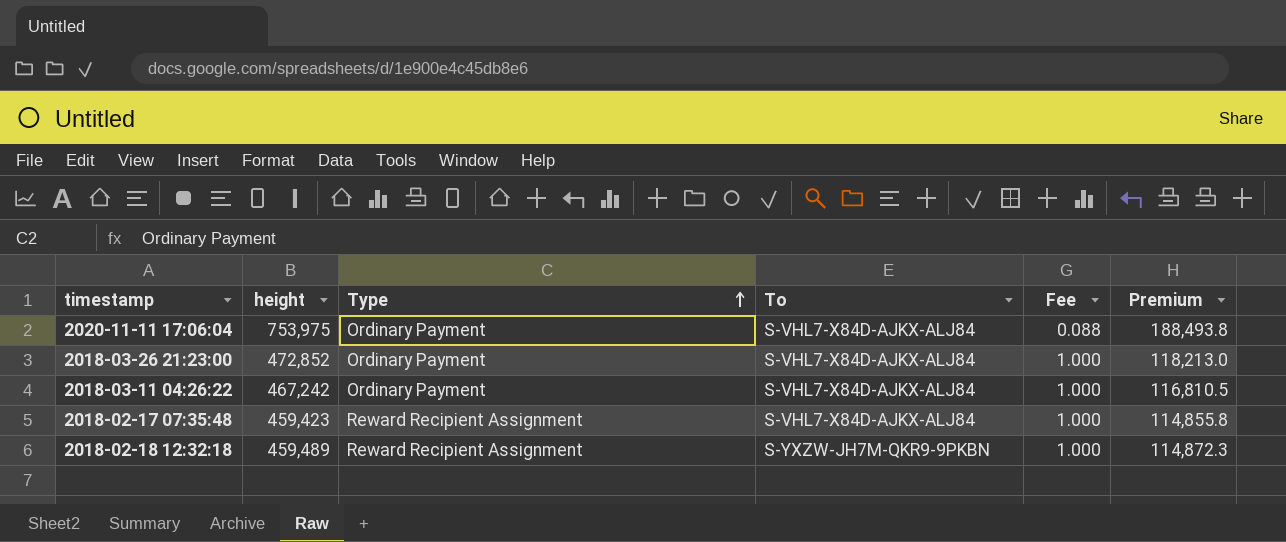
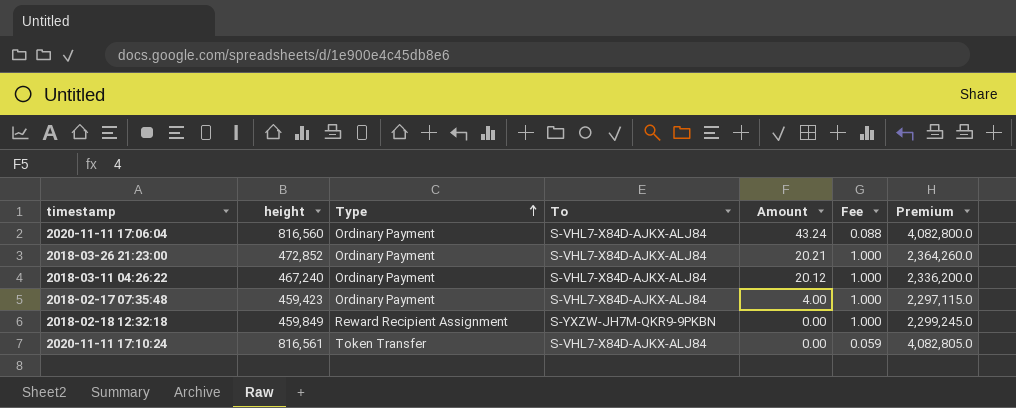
column Amount | position: none -> 5
column Premium | formula: [height] * 0.25 -> [height] * 5
2020-11-11 17:06:04 | height: 753,975 -> 816,560
2018-03-11 04:26:22 | height: 467,242 -> 467,240
2018-02-17 07:35:48 | Type: Reward Recipient Assignment -> Ordinary Payment
2018-02-18 12:32:18 | height: 459,489 -> 459,849
row 2020-11-11 17:10:24: none -> 816,561 | Token Transfer | S-VHL7-X84D-AJKX-ALJ84 | 0.00 | 0.059 | 4,082,805.0

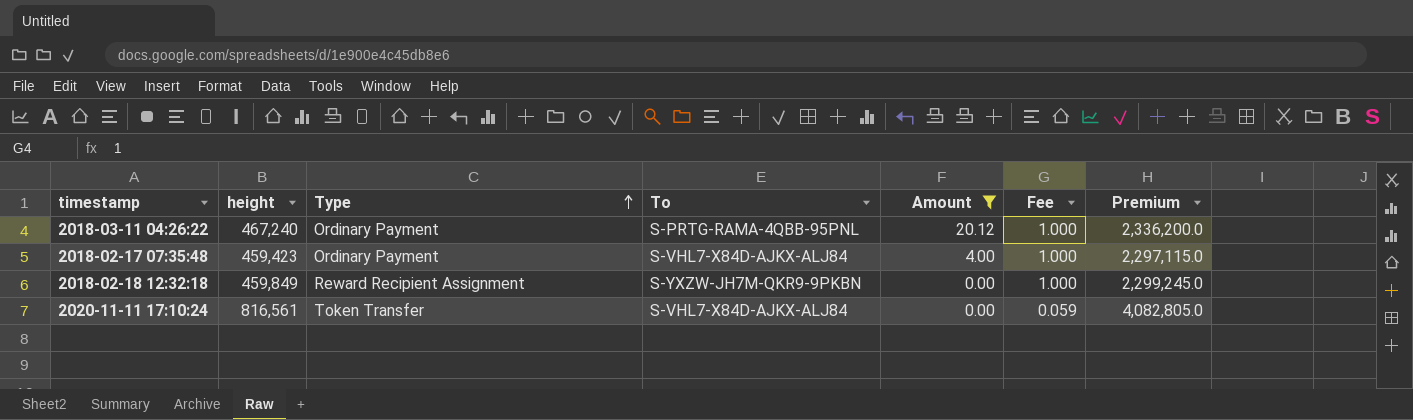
filter: none -> Amount <= 20.12
2018-03-11 04:26:22 | To: S-VHL7-X84D-AJKX-ALJ84 -> S-PRTG-RAMA-4QBB-95PNL

